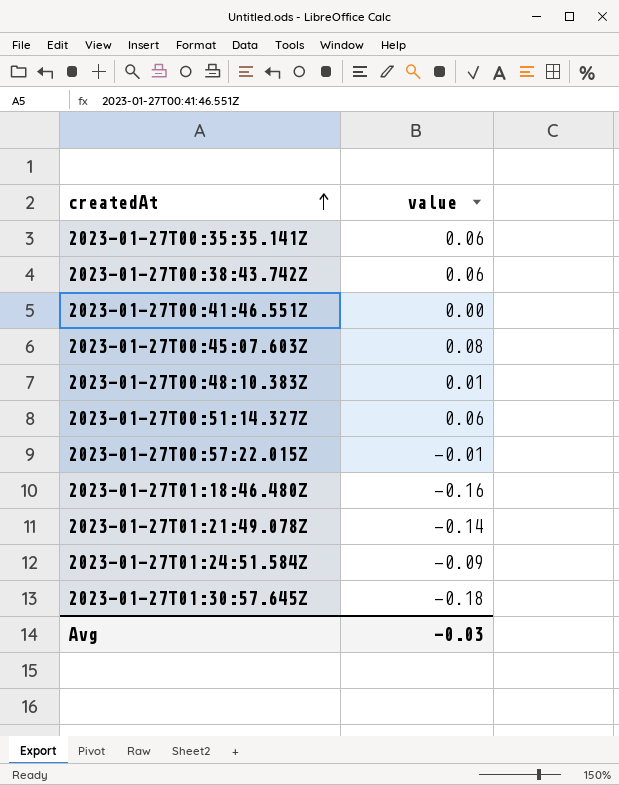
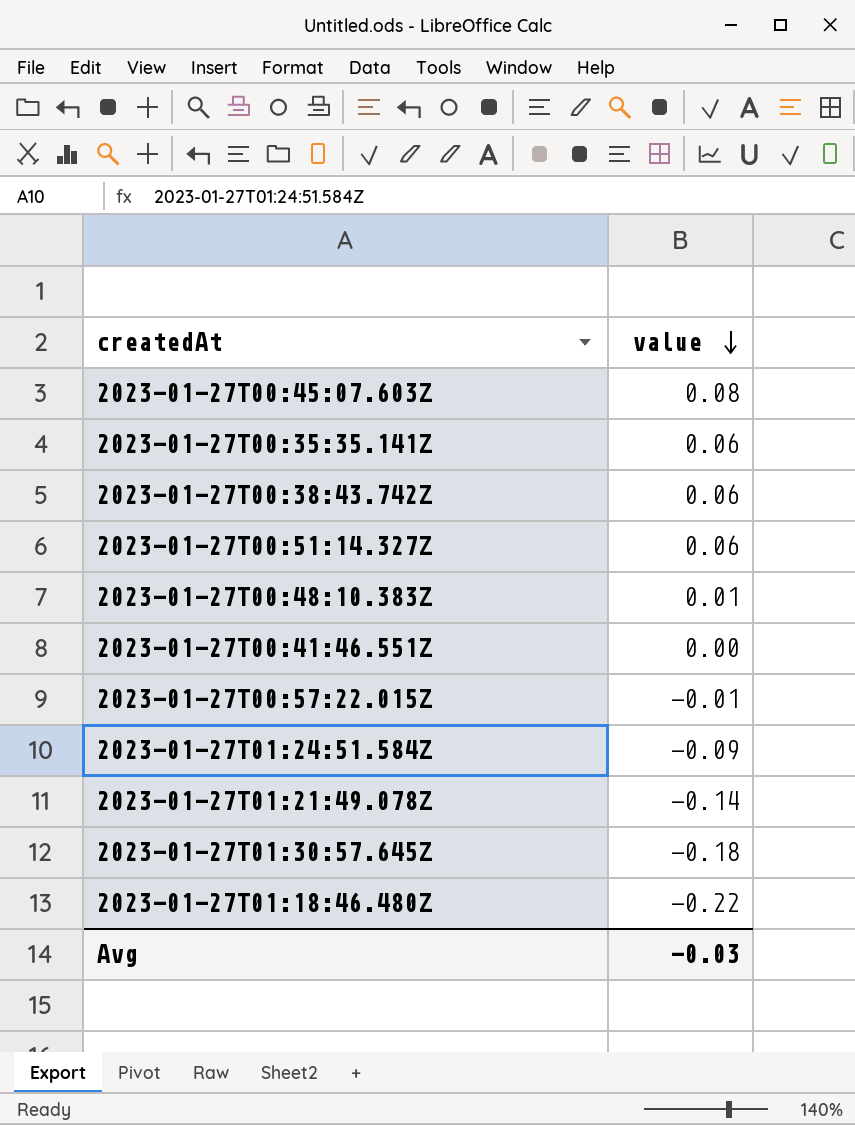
row order: createdAt ascending -> value descending
2023-01-27T01:18:46.480Z | value: -0.16 -> -0.22

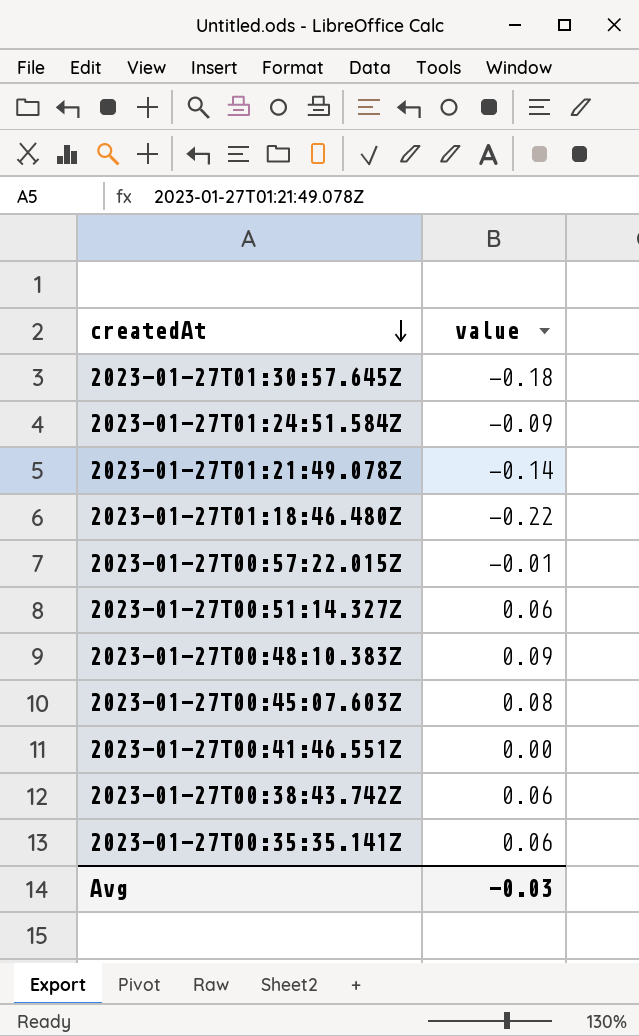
row order: value descending -> createdAt descending
2023-01-27T00:48:10.383Z | value: 0.01 -> 0.09

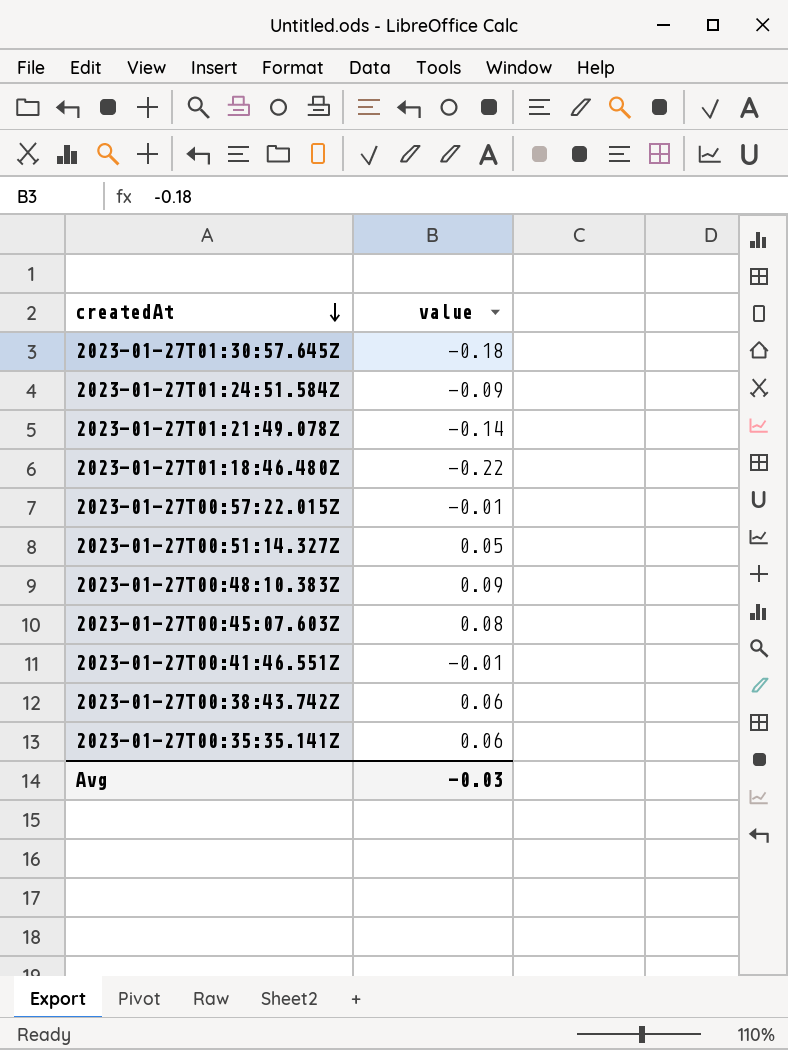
2023-01-27T00:51:14.327Z | value: 0.06 -> 0.05
2023-01-27T00:41:46.551Z | value: 0.00 -> -0.01

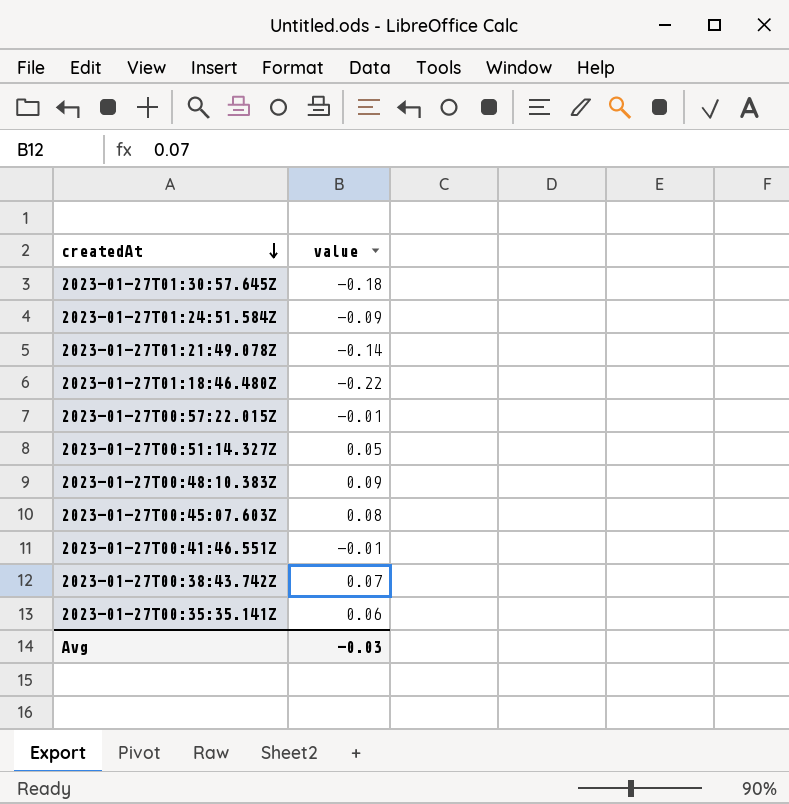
2023-01-27T00:38:43.742Z | value: 0.06 -> 0.07

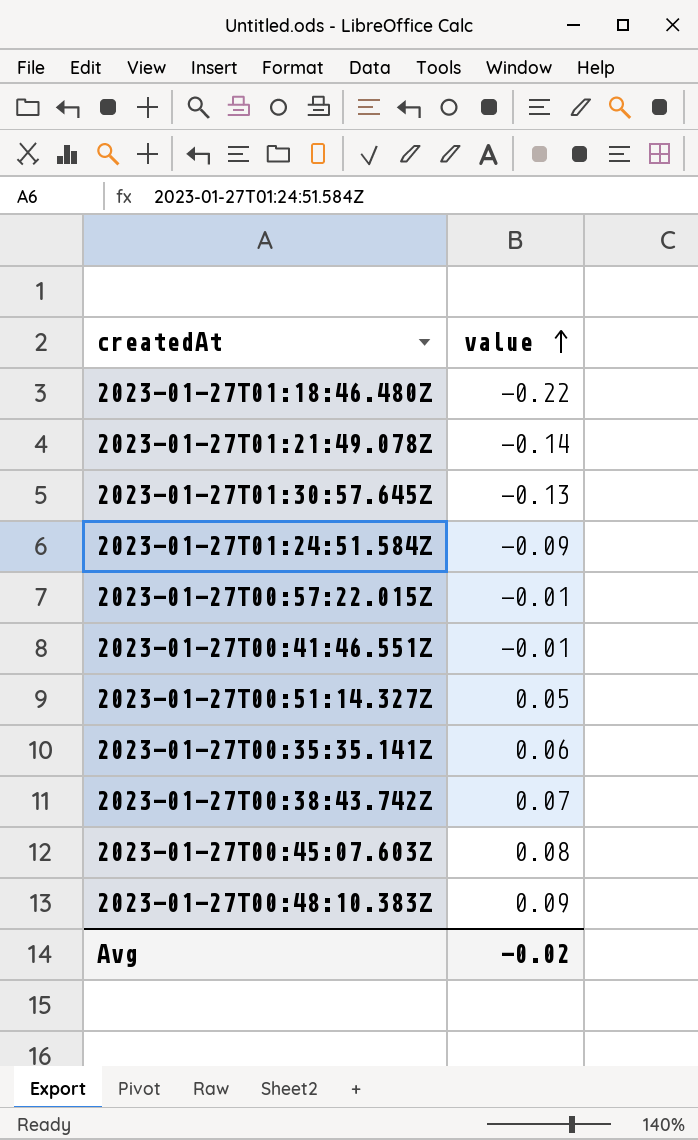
row order: createdAt descending -> value ascending
2023-01-27T01:30:57.645Z | value: -0.18 -> -0.13
Avg | value: -0.03 -> -0.02

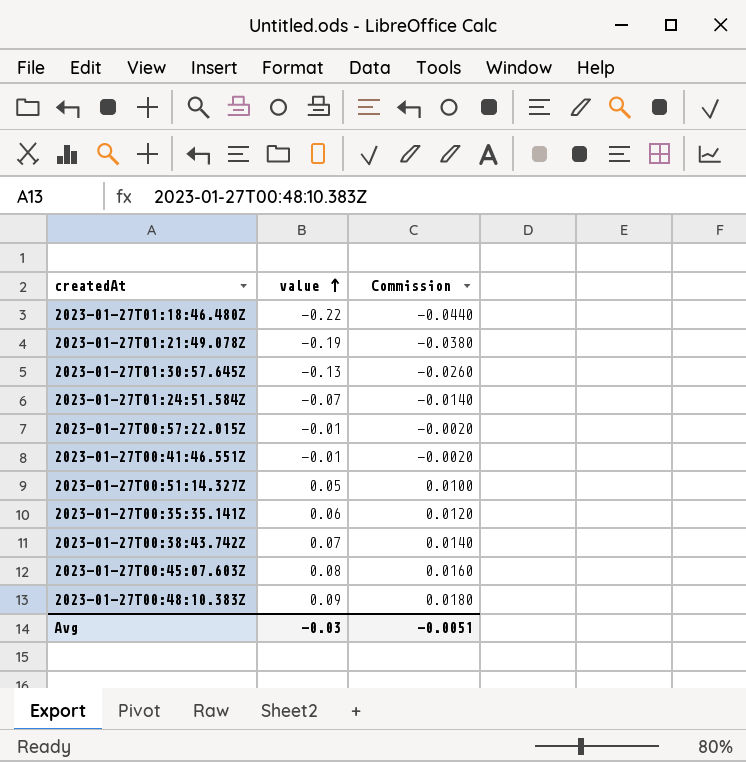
column Commission | formula: none -> [value] * 0.2
2023-01-27T01:21:49.078Z | value: -0.14 -> -0.19
2023-01-27T01:24:51.584Z | value: -0.09 -> -0.07
Avg | value: -0.02 -> -0.03

